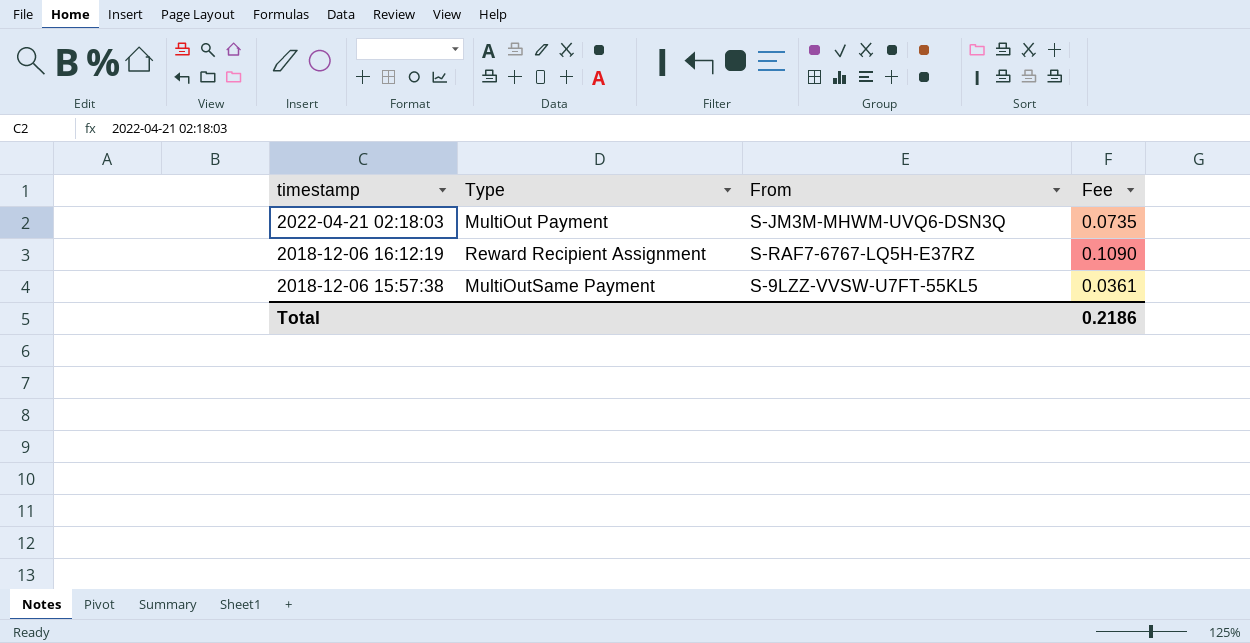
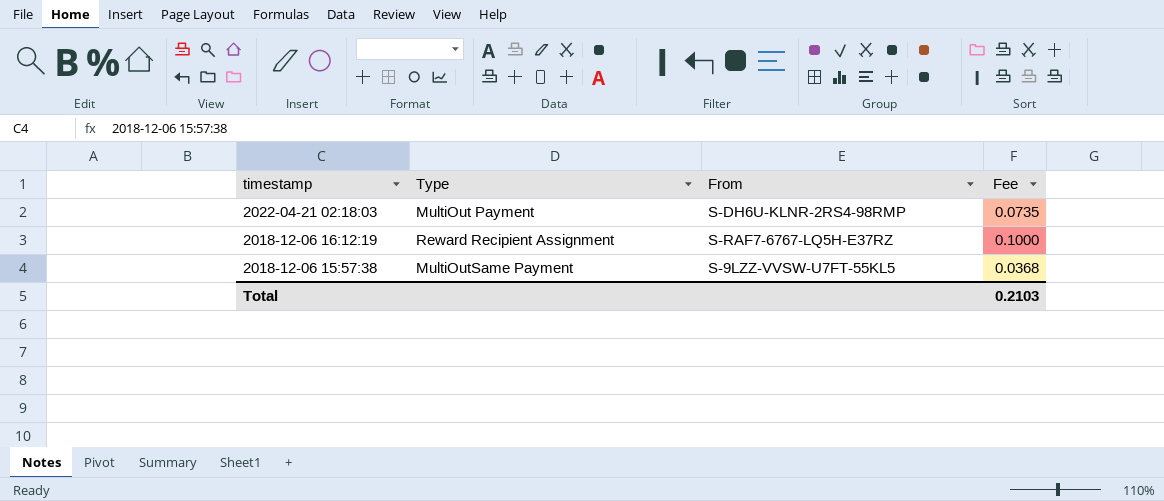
2022-04-21 02:18:03 | From: S-JM3M-MHWM-UVQ6-DSN3Q -> S-DH6U-KLNR-2RS4-98RMP
2018-12-06 16:12:19 | Fee: 0.1090 -> 0.1000
2018-12-06 15:57:38 | Fee: 0.0361 -> 0.0368
Total | Fee: 0.2186 -> 0.2103

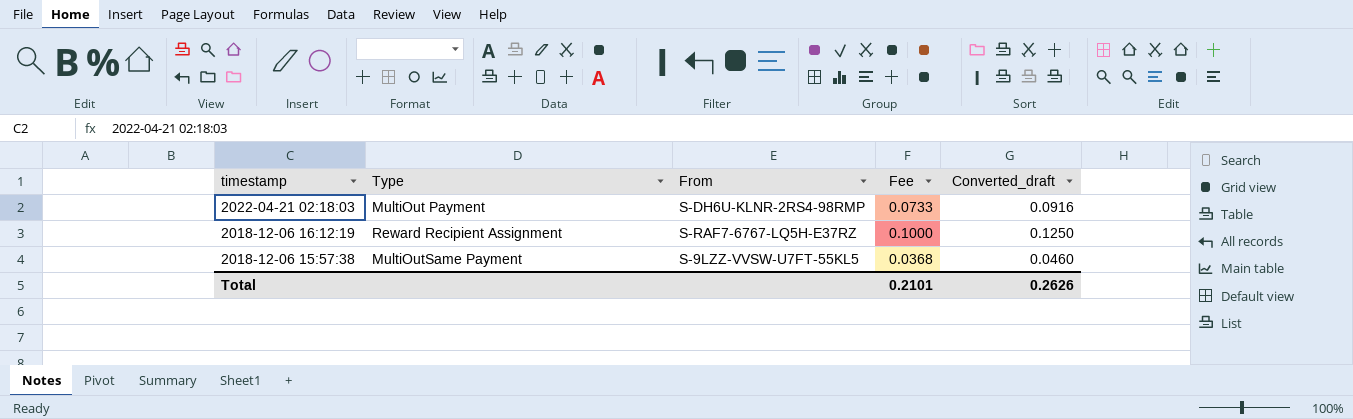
column Converted_draft | formula: none -> [Fee] * 1.25
2022-04-21 02:18:03 | Fee: 0.0735 -> 0.0733
Total | Fee: 0.2103 -> 0.2101

